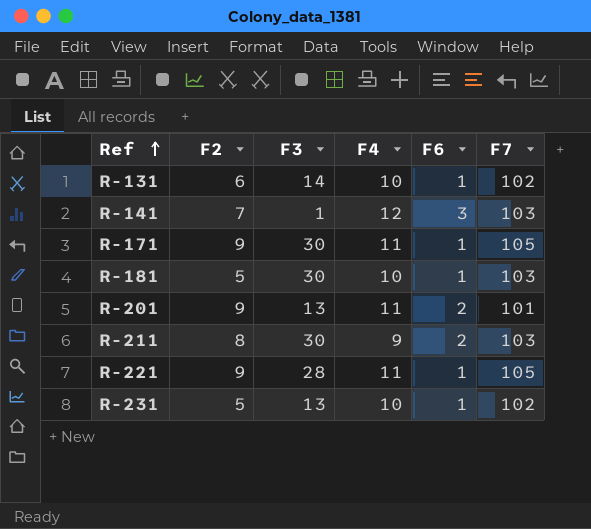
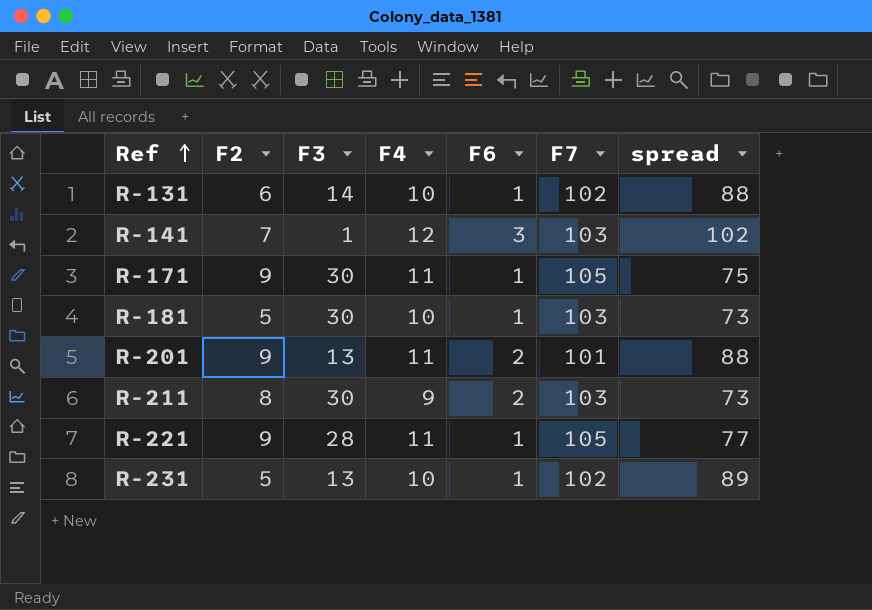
column spread | formula: none -> [F7] - [F3]

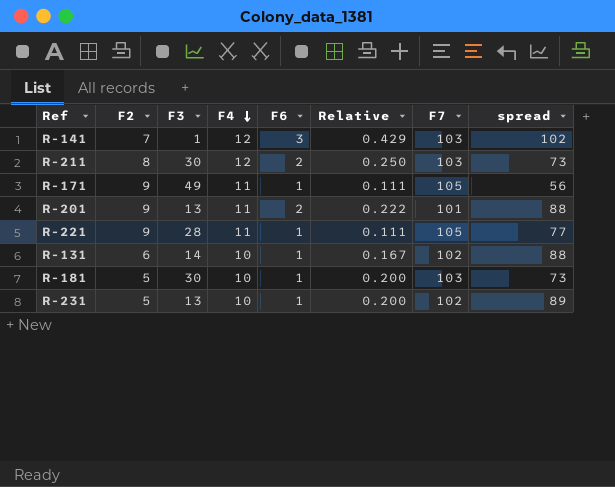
row order: Ref ascending -> F4 descending
column Relative | formula: none -> [F6] / [F2]
R-211 | F4: 9 -> 12
R-171 | F3: 30 -> 49
R-171 | spread: 75 -> 56

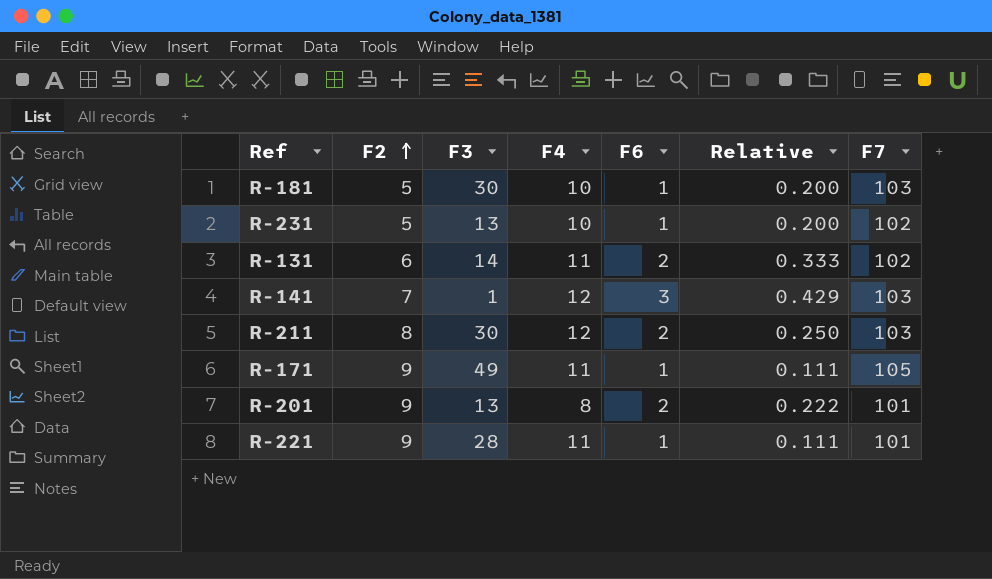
row order: F4 descending -> F2 ascending
column spread | formula: [F7] - [F3] -> none
R-131 | F4: 10 -> 11
R-131 | F6: 1 -> 2
R-131 | Relative: 0.167 -> 0.333
R-201 | F4: 11 -> 8
R-221 | F7: 105 -> 101

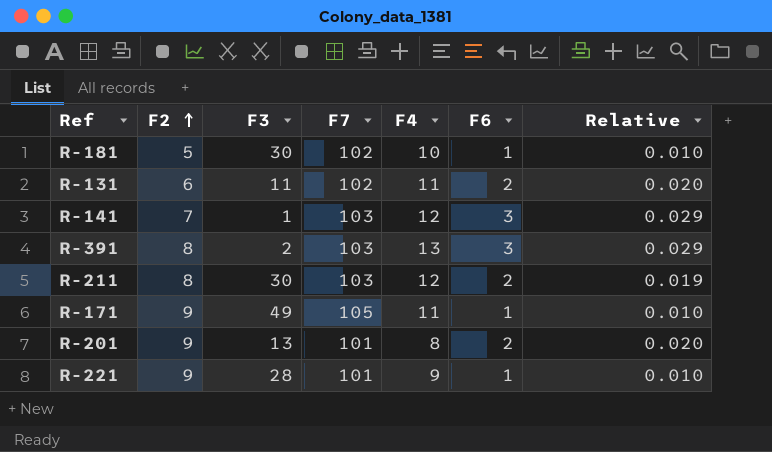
column F7 | position: 7 -> 4
column Relative | formula: [F6] / [F2] -> [F6] / [F7]
row R-231: 5 | 13 | 10 | 1 | 0.200 | 102 -> none
R-181 | F7: 103 -> 102
R-131 | F3: 14 -> 11
row R-391: none -> 8 | 2 | 103 | 13 | 3 | 0.029
R-221 | F4: 11 -> 9

